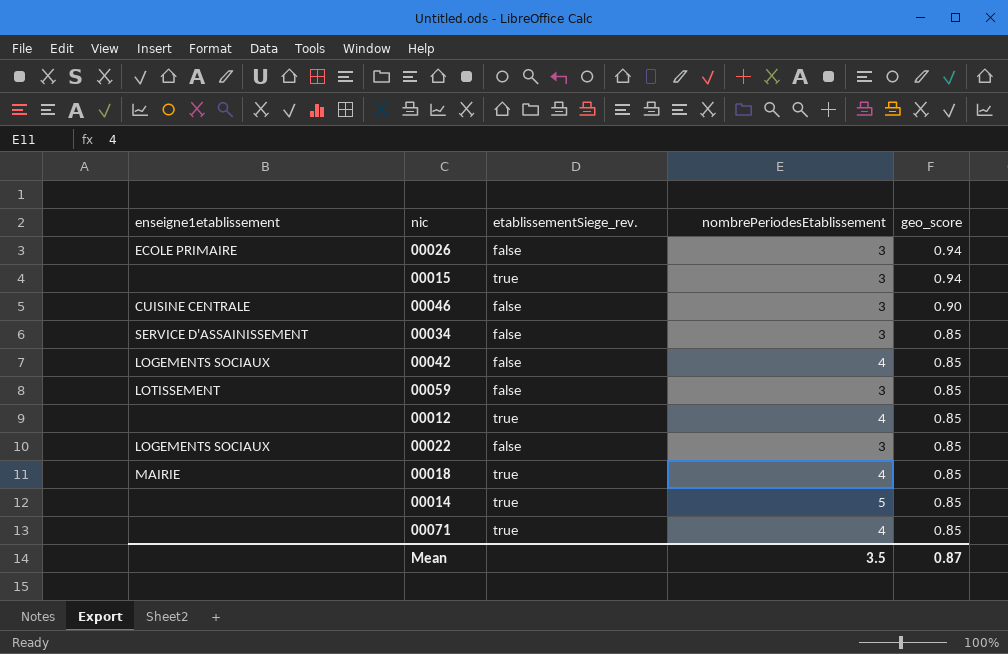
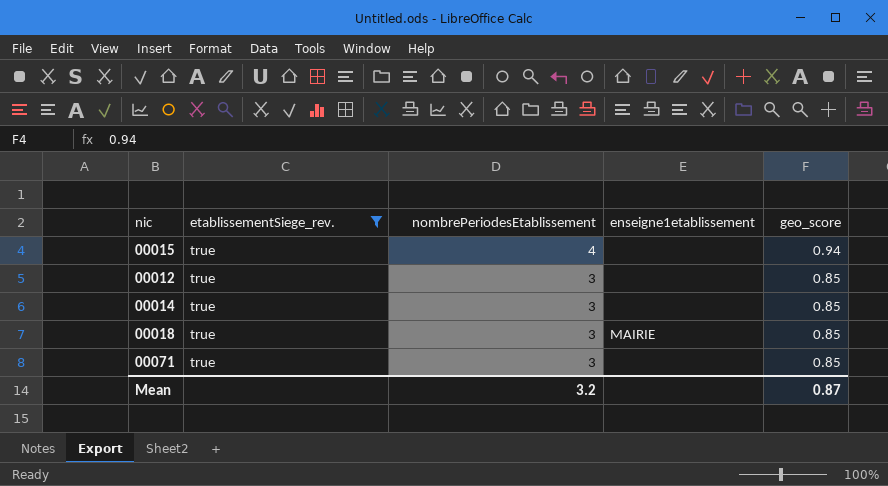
filter: none -> etablissementSiege_rev. = true
row order: geo_score descending -> nombrePeriodesEtablissement descending
column enseigne1etablissement | position: 1 -> 4
00015 | nombrePeriodesEtablissement: 3 -> 4
00012 | nombrePeriodesEtablissement: 4 -> 3
00014 | nombrePeriodesEtablissement: 5 -> 3
00018 | nombrePeriodesEtablissement: 4 -> 3
00071 | nombrePeriodesEtablissement: 4 -> 3
Mean | nombrePeriodesEtablissement: 3.5 -> 3.2

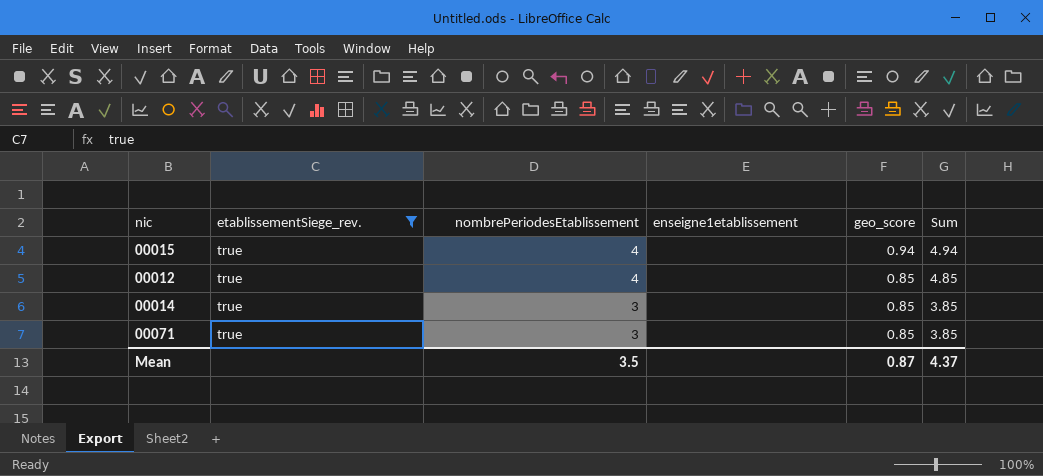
column Sum | formula: none -> [nombrePeriodesEtablissement] + [geo_score]
row 00018: true | 3 | MAIRIE | 0.85 -> none
00012 | nombrePeriodesEtablissement: 3 -> 4
Mean | nombrePeriodesEtablissement: 3.2 -> 3.5

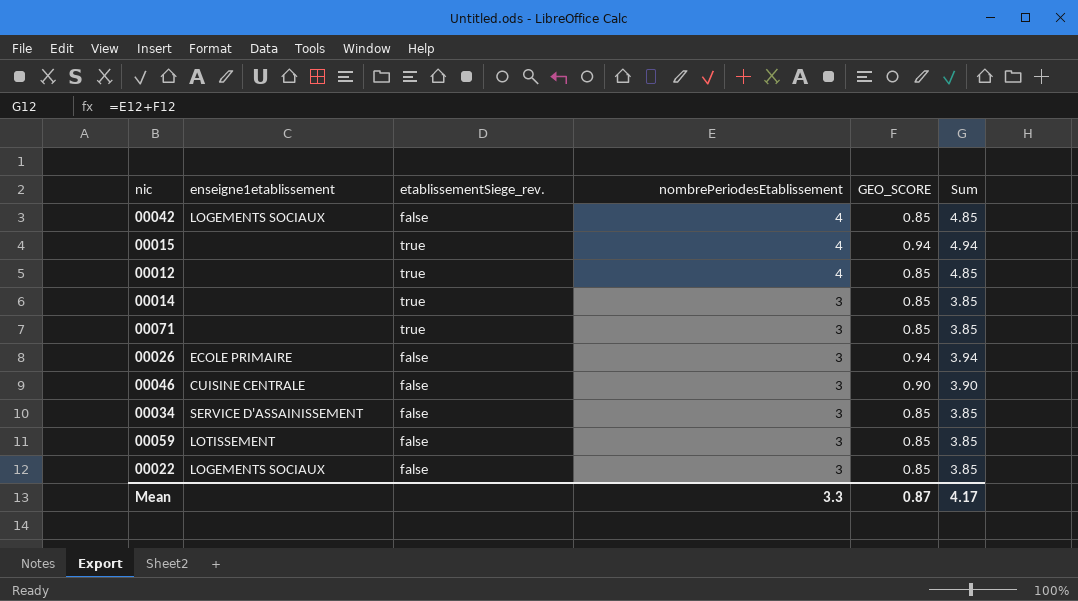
filter: etablissementSiege_rev. = true -> none
column enseigne1etablissement | position: 4 -> 2
column name: geo_score -> GEO_SCORE
Mean | nombrePeriodesEtablissement: 3.5 -> 3.3
Mean | Sum: 4.37 -> 4.17

